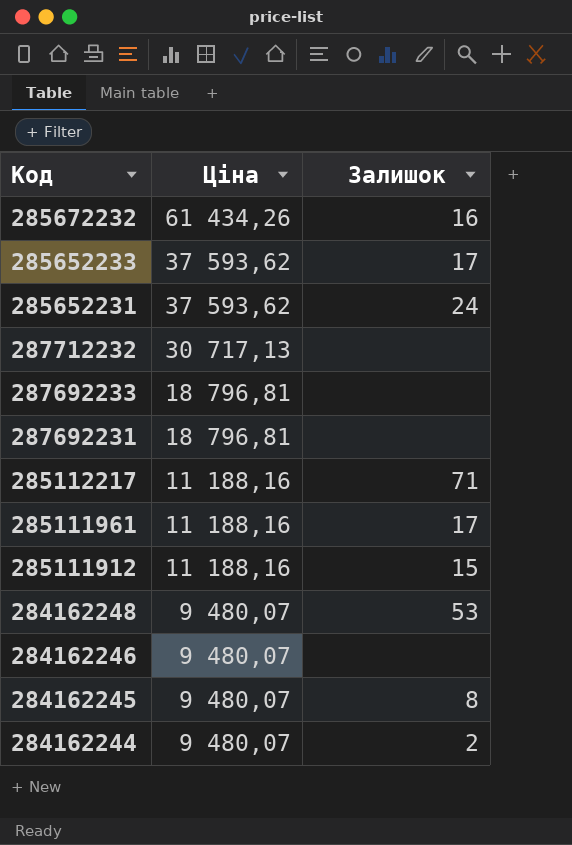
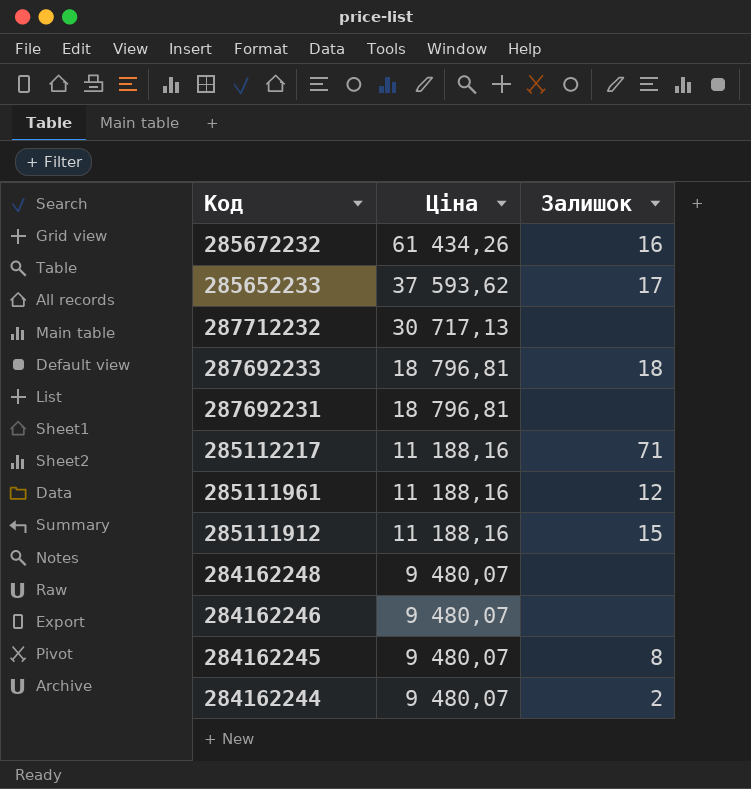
row 285652231: 37 593,62 | 24 -> none
287692233 | Залишок: none -> 18
285111961 | Залишок: 17 -> 12
284162248 | Залишок: 53 -> none

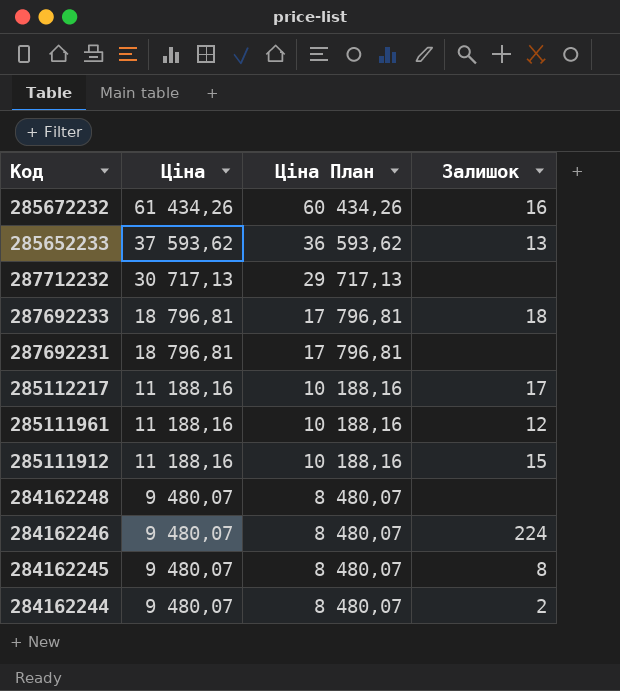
column Ціна План | formula: none -> [Ціна] - 1000
285652233 | Залишок: 17 -> 13
285112217 | Залишок: 71 -> 17
284162246 | Залишок: none -> 224

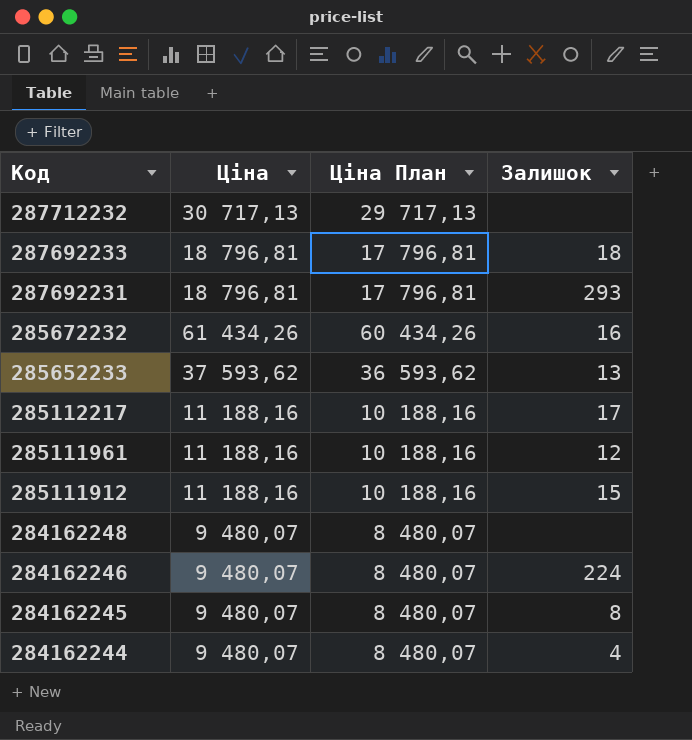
row order: Ціна descending -> Код descending
287692231 | Залишок: none -> 293
284162244 | Залишок: 2 -> 4

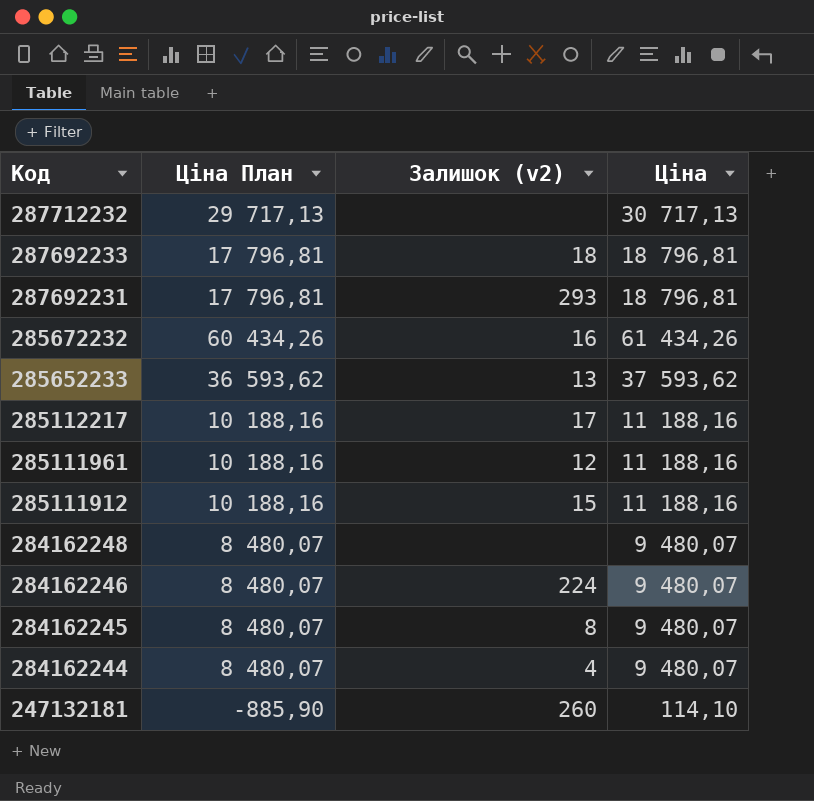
column name: Залишок -> Залишок (v2)
column Ціна | position: 2 -> 4
row 247132181: none -> -885,90 | 260 | 114,10

